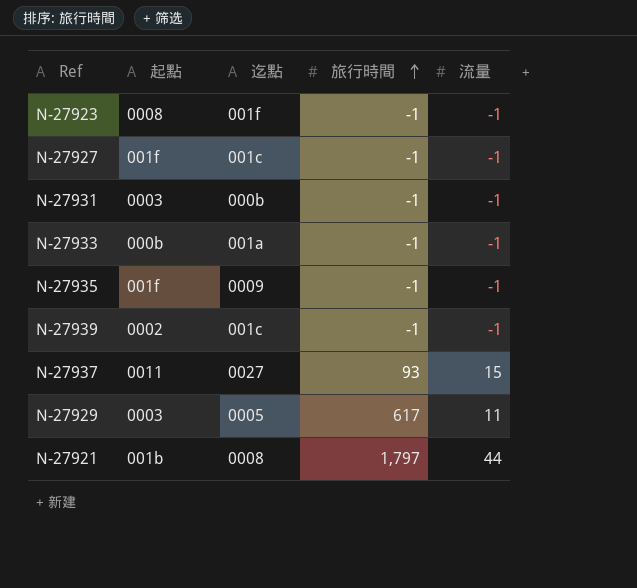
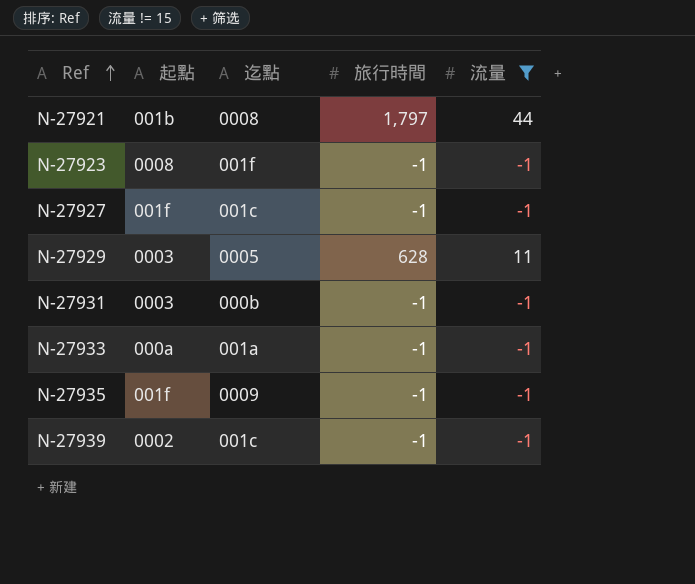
filter: none -> 流量 != 15
row order: 旅行時間 ascending -> Ref ascending
N-27929 | 旅行時間: 617 -> 628
N-27933 | 起點: 000b -> 000a

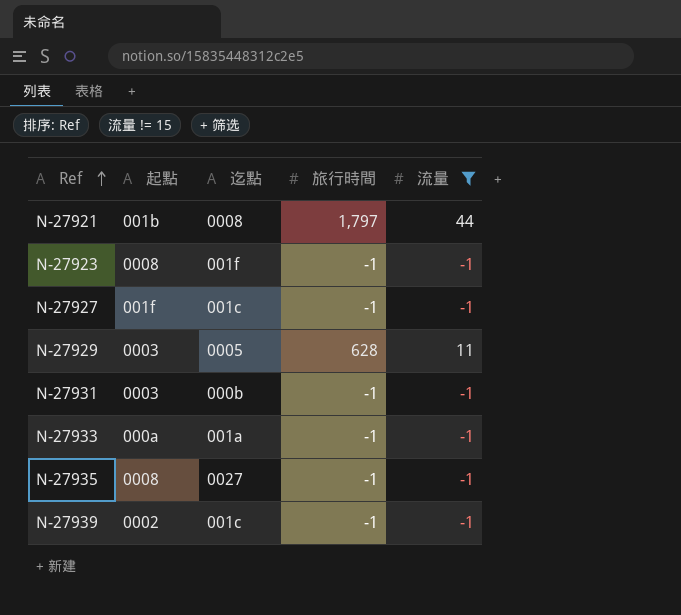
N-27935 | 起點: 001f -> 0008
N-27935 | 迄點: 0009 -> 0027

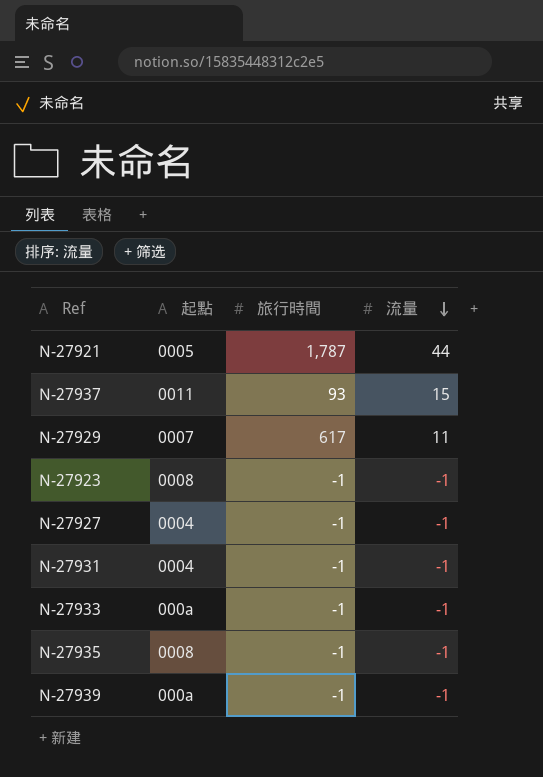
filter: 流量 != 15 -> none
row order: Ref ascending -> 流量 descending
column 迄點 | position: 3 -> none
N-27921 | 起點: 001b -> 0005
N-27921 | 旅行時間: 1,797 -> 1,787
N-27929 | 起點: 0003 -> 0007
N-27929 | 旅行時間: 628 -> 617
N-27927 | 起點: 001f -> 0004
N-27931 | 起點: 0003 -> 0004
N-27939 | 起點: 0002 -> 000a

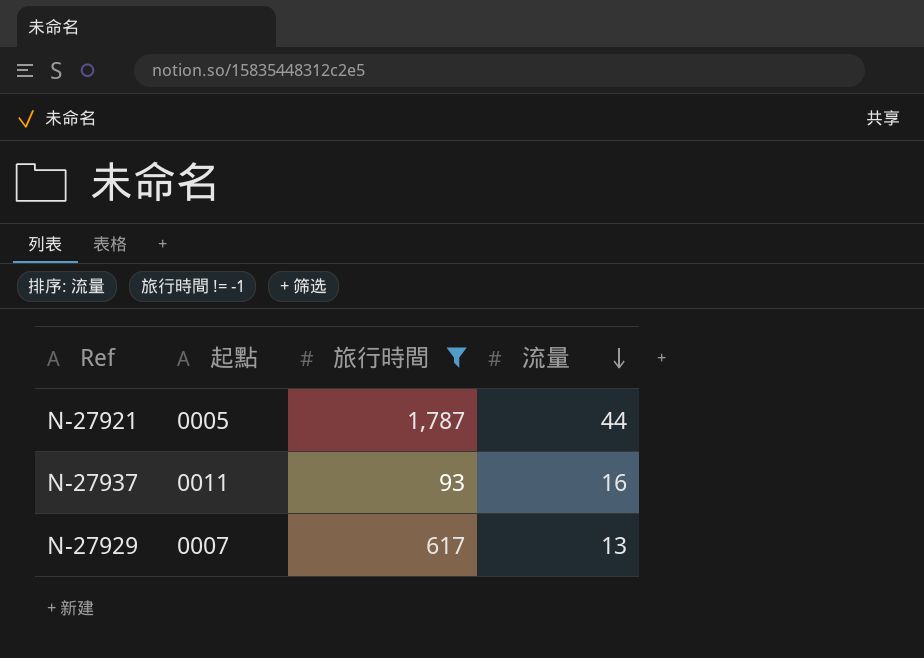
filter: none -> 旅行時間 != -1
N-27937 | 流量: 15 -> 16
N-27929 | 流量: 11 -> 13

